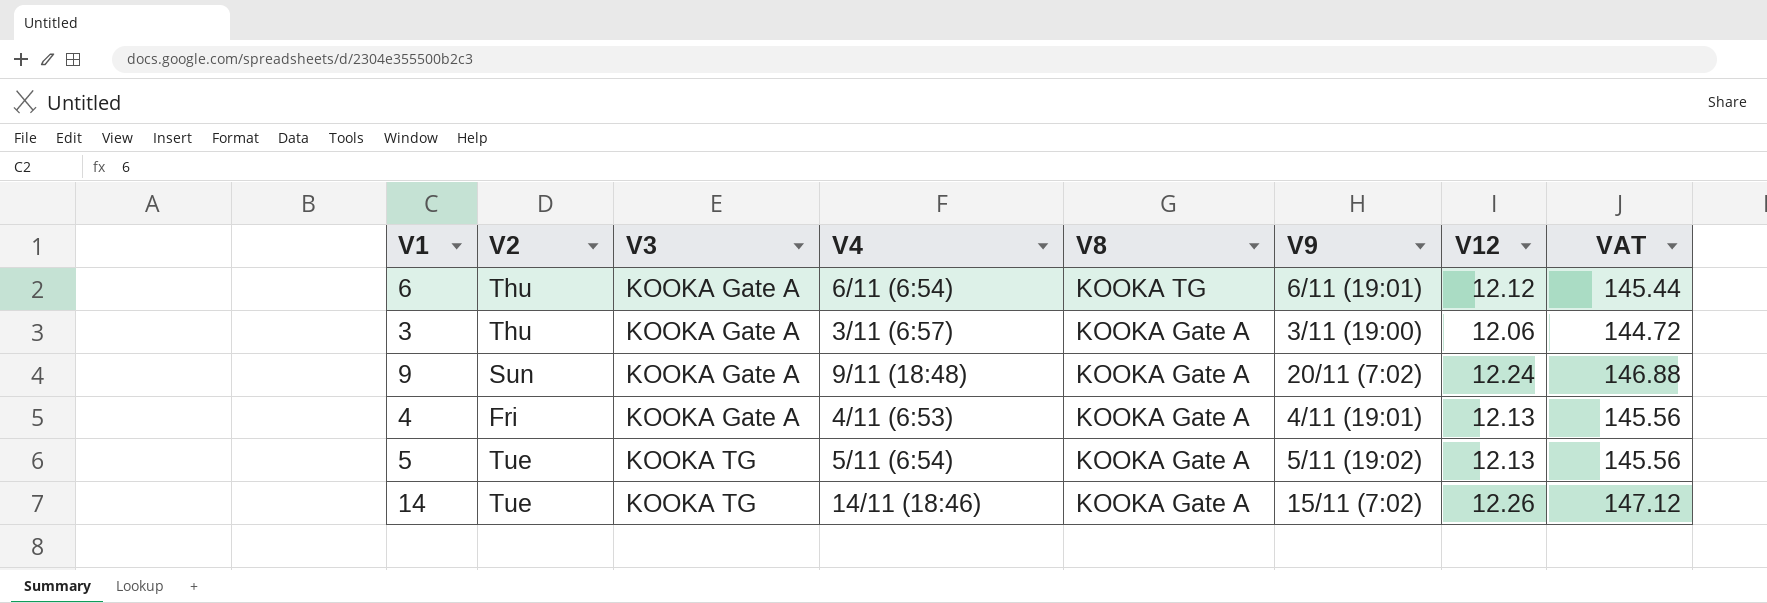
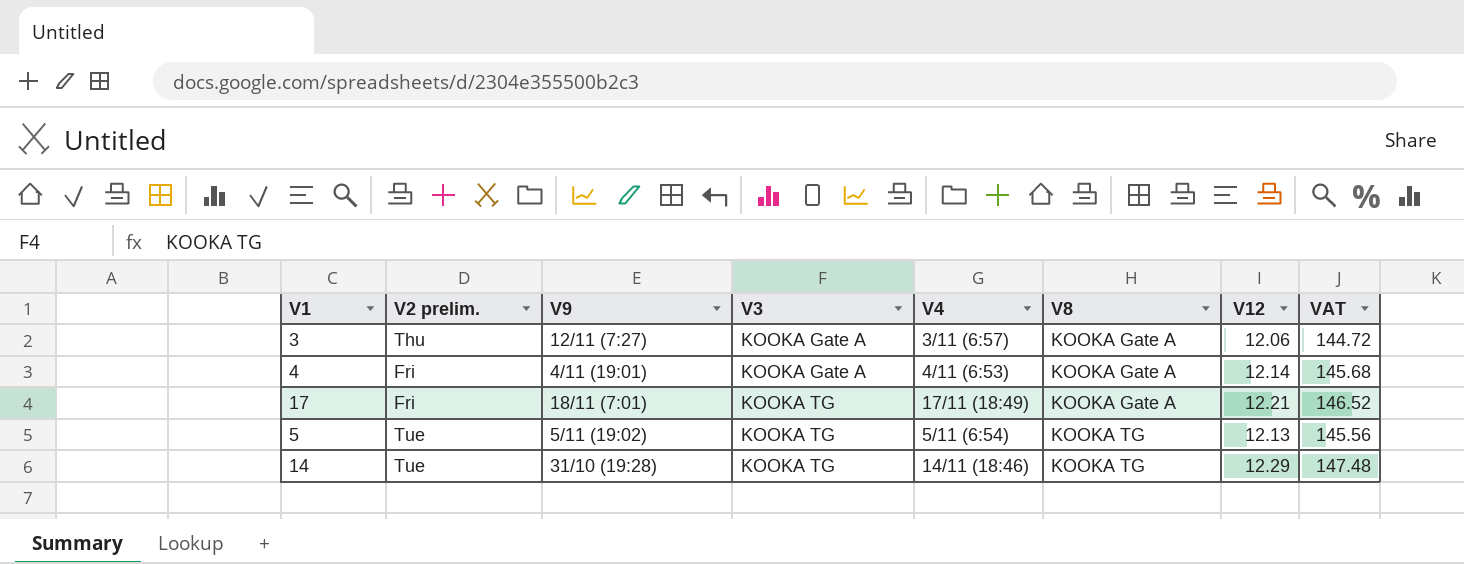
column name: V2 -> V2 prelim.
column V9 | position: 6 -> 3
row 6: Thu | KOOKA Gate A | 6/11 (6:54) | KOOKA TG | 6/11 (19:01) | 12.12 | 145.44 -> none
row 9: Sun | KOOKA Gate A | 9/11 (18:48) | KOOKA Gate A | 20/11 (7:02) | 12.24 | 146.88 -> none
3 | V9: 3/11 (19:00) -> 12/11 (7:27)
4 | V12: 12.13 -> 12.14
4 | VAT: 145.56 -> 145.68
row 17: none -> Fri | 18/11 (7:01) | KOOKA TG | 17/11 (18:49) | KOOKA Gate A | 12.21 | 146.52
5 | V8: KOOKA Gate A -> KOOKA TG
14 | V9: 15/11 (7:02) -> 31/10 (19:28)
14 | V8: KOOKA Gate A -> KOOKA TG
14 | V12: 12.26 -> 12.29
14 | VAT: 147.12 -> 147.48

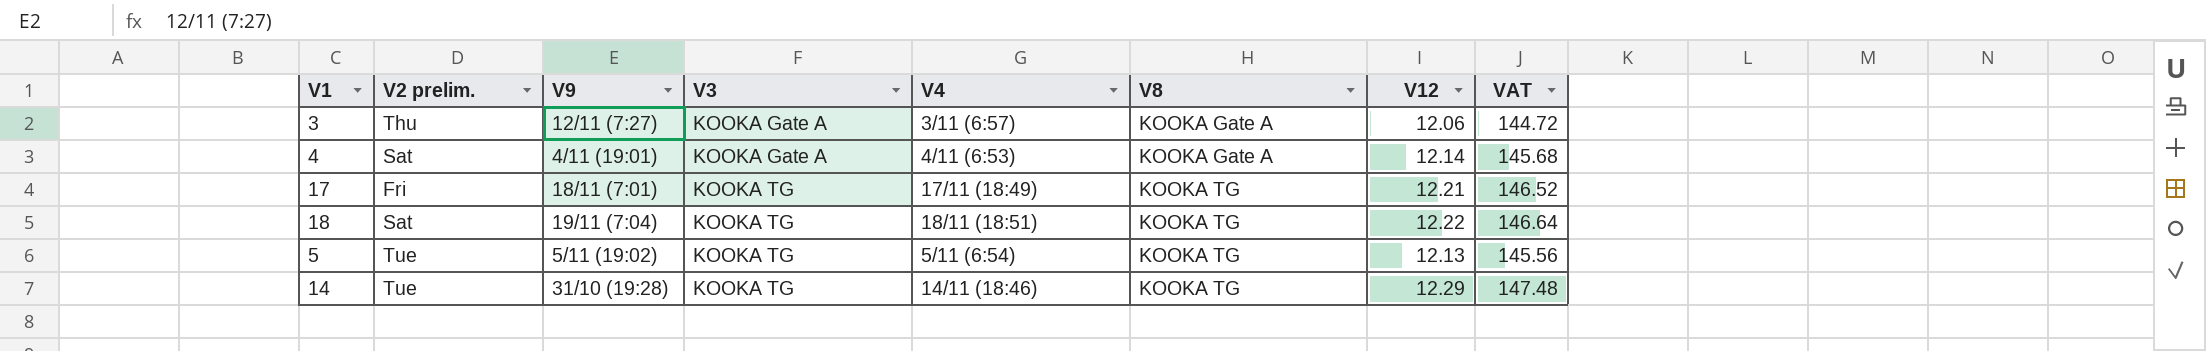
4 | V2 prelim.: Fri -> Sat
17 | V8: KOOKA Gate A -> KOOKA TG
row 18: none -> Sat | 19/11 (7:04) | KOOKA TG | 18/11 (18:51) | KOOKA TG | 12.22 | 146.64

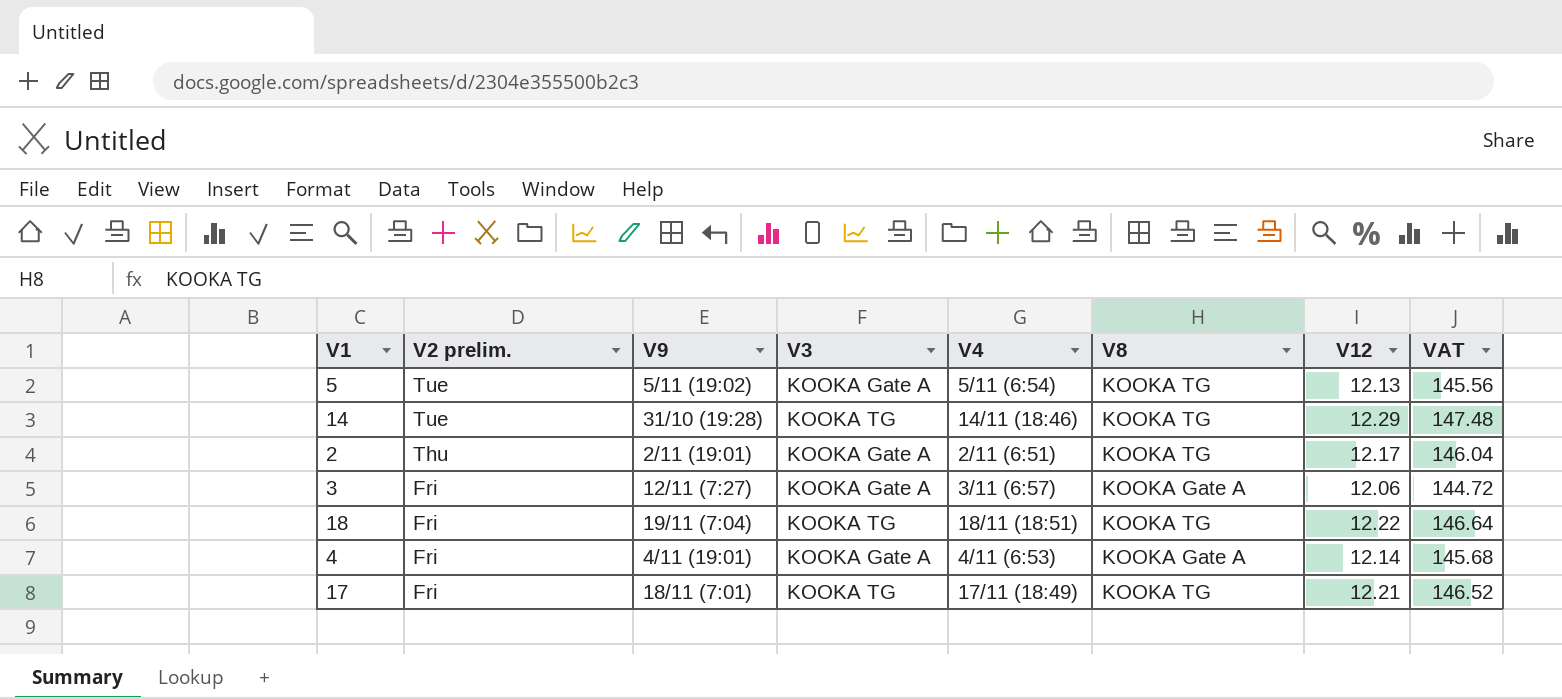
row order: V3 ascending -> V2 prelim. descending
5 | V3: KOOKA TG -> KOOKA Gate A
row 2: none -> Thu | 2/11 (19:01) | KOOKA Gate A | 2/11 (6:51) | KOOKA TG | 12.17 | 146.04
3 | V2 prelim.: Thu -> Fri
18 | V2 prelim.: Sat -> Fri
4 | V2 prelim.: Sat -> Fri

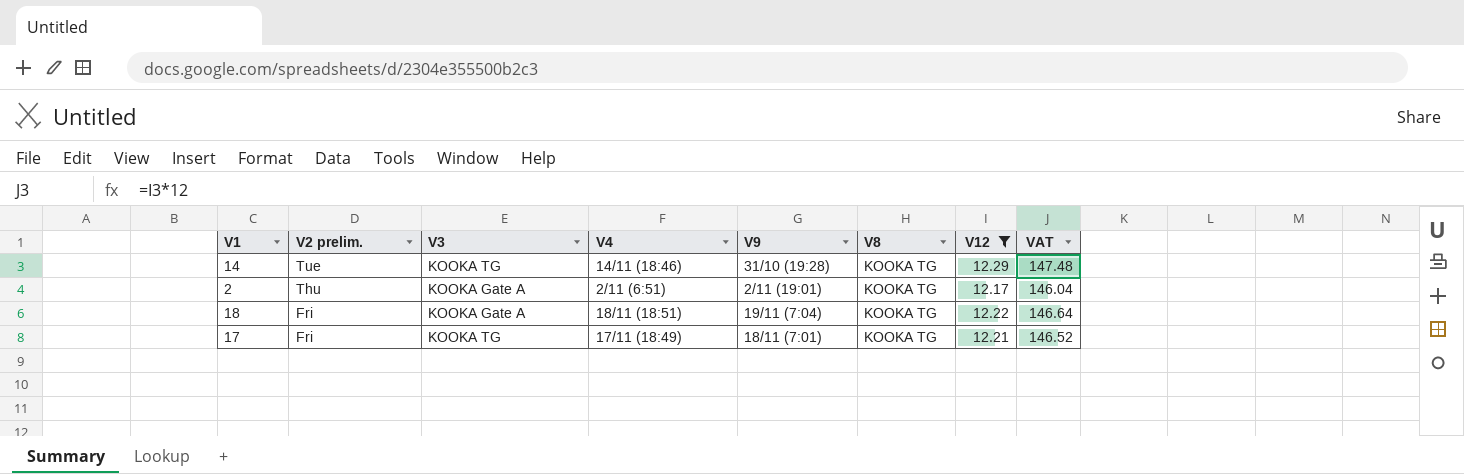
filter: none -> V12 >= 12.17
column V9 | position: 3 -> 5
18 | V3: KOOKA TG -> KOOKA Gate A

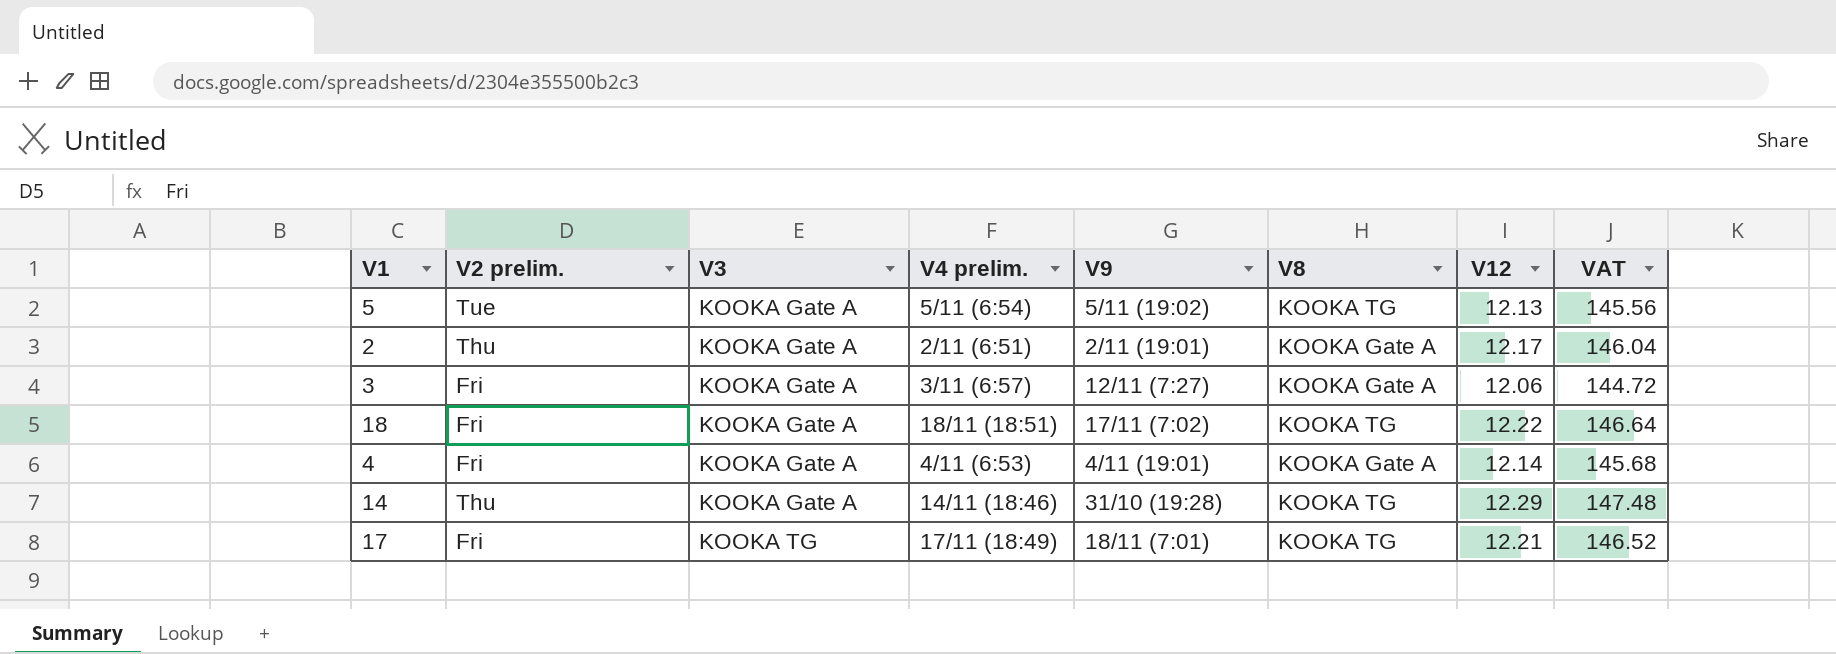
filter: V12 >= 12.17 -> none
row order: V2 prelim. descending -> V3 ascending
column name: V4 -> V4 prelim.
2 | V8: KOOKA TG -> KOOKA Gate A
18 | V9: 19/11 (7:04) -> 17/11 (7:02)
14 | V2 prelim.: Tue -> Thu
14 | V3: KOOKA TG -> KOOKA Gate A

